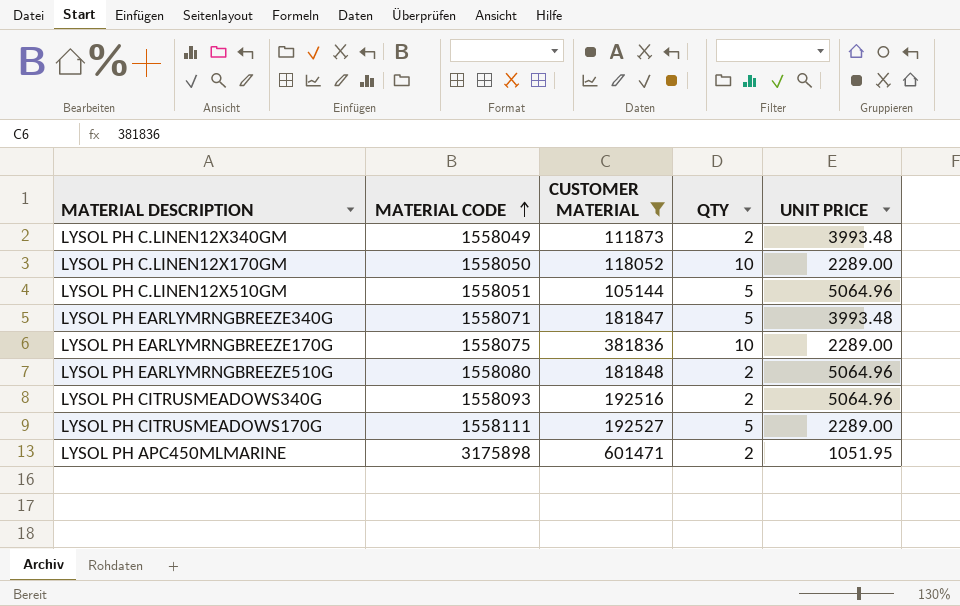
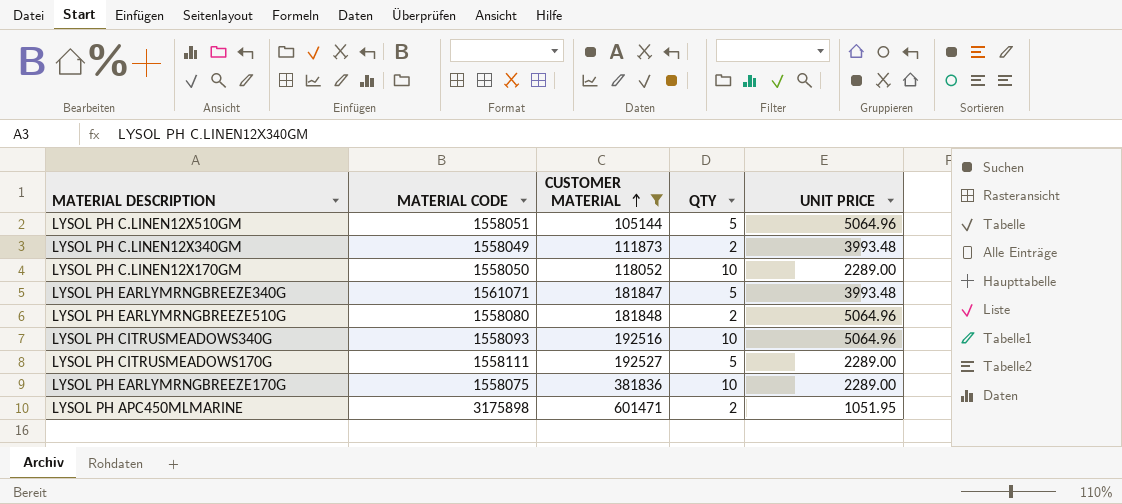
row order: MATERIAL CODE ascending -> CUSTOMER MATERIAL ascending
LYSOL PH EARLYMRNGBREEZE340G | MATERIAL CODE: 1558071 -> 1561071
LYSOL PH CITRUSMEADOWS340G | QTY: 2 -> 10

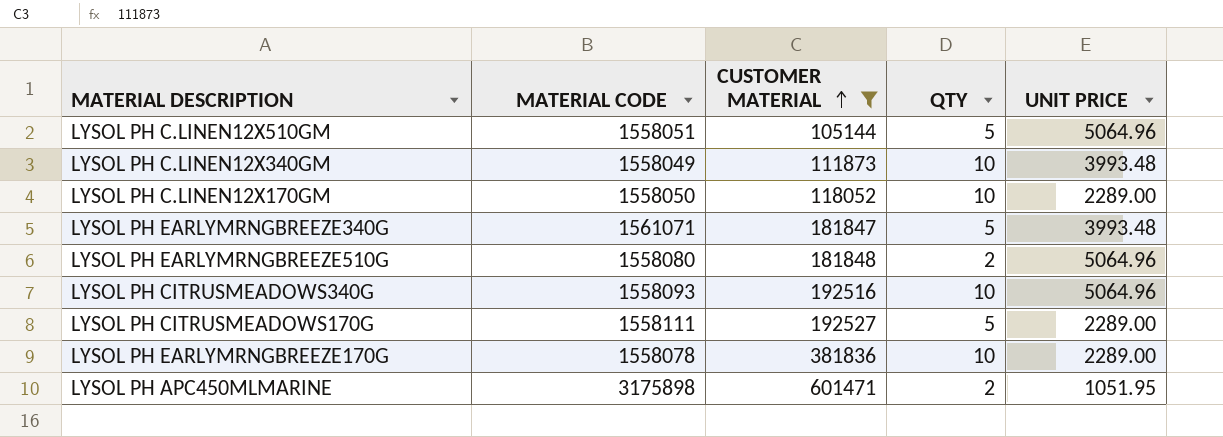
LYSOL PH C.LINEN12X340GM | QTY: 2 -> 10
LYSOL PH EARLYMRNGBREEZE170G | MATERIAL CODE: 1558075 -> 1558078

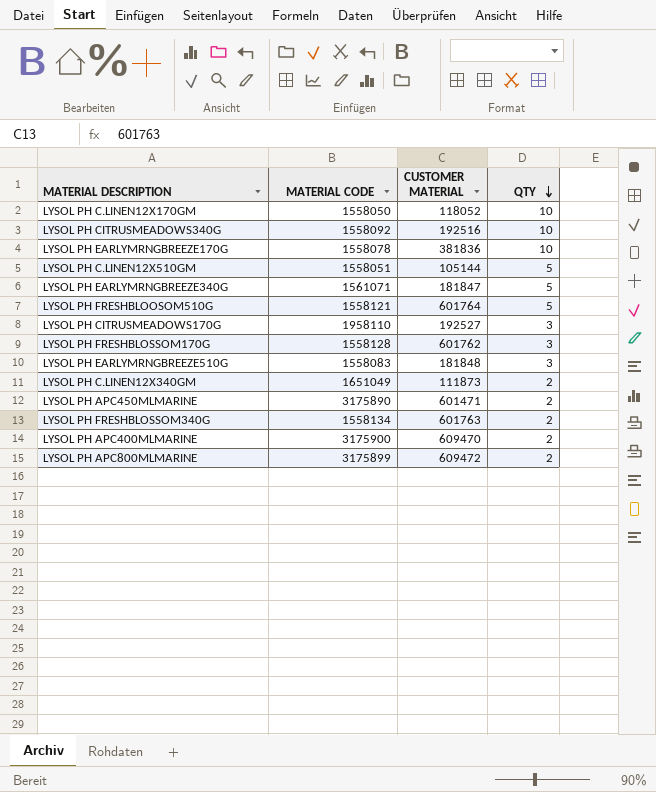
filter: CUSTOMER MATERIAL <= 601471 -> none
row order: CUSTOMER MATERIAL ascending -> QTY descending
column UNIT PRICE | position: 5 -> none
LYSOL PH CITRUSMEADOWS340G | MATERIAL CODE: 1558093 -> 1558092
LYSOL PH CITRUSMEADOWS170G | MATERIAL CODE: 1558111 -> 1958110
LYSOL PH CITRUSMEADOWS170G | QTY: 5 -> 3
LYSOL PH EARLYMRNGBREEZE510G | MATERIAL CODE: 1558080 -> 1558083
LYSOL PH EARLYMRNGBREEZE510G | QTY: 2 -> 3
LYSOL PH C.LINEN12X340GM | MATERIAL CODE: 1558049 -> 1651049
LYSOL PH C.LINEN12X340GM | QTY: 10 -> 2
LYSOL PH APC450MLMARINE | MATERIAL CODE: 3175898 -> 3175890

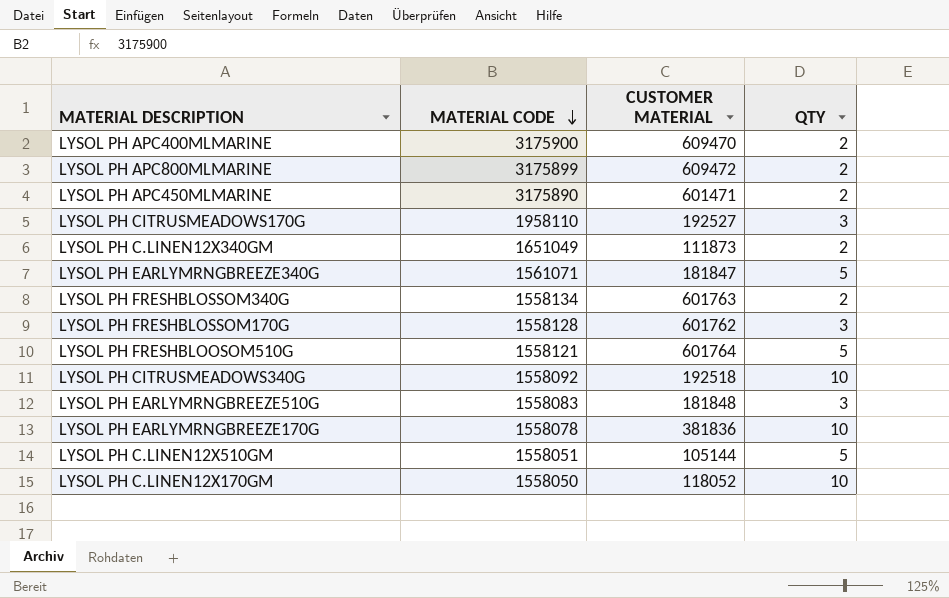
row order: QTY descending -> MATERIAL CODE descending
LYSOL PH CITRUSMEADOWS340G | CUSTOMER MATERIAL: 192516 -> 192518

